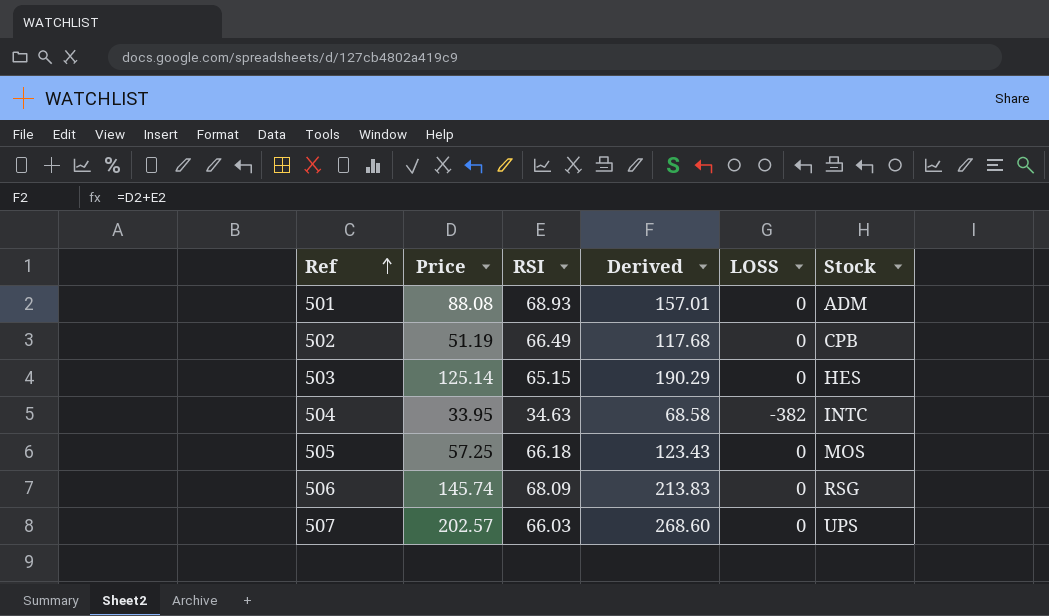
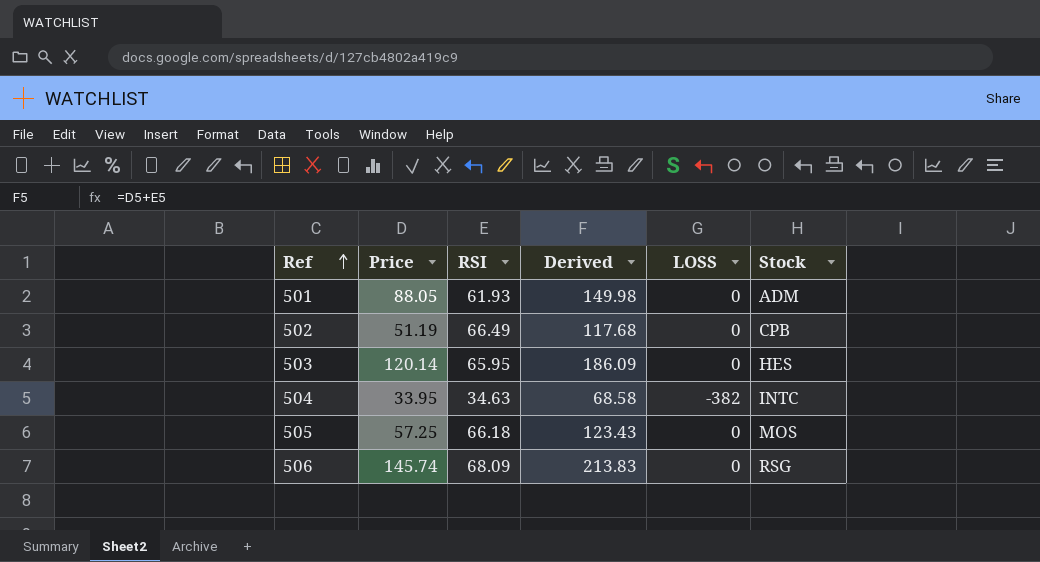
row 507: 202.57 | 66.03 | 268.60 | 0 | UPS -> none
501 | Price: 88.08 -> 88.05
501 | RSI: 68.93 -> 61.93
501 | Derived: 157.01 -> 149.98
503 | Price: 125.14 -> 120.14
503 | RSI: 65.15 -> 65.95
503 | Derived: 190.29 -> 186.09

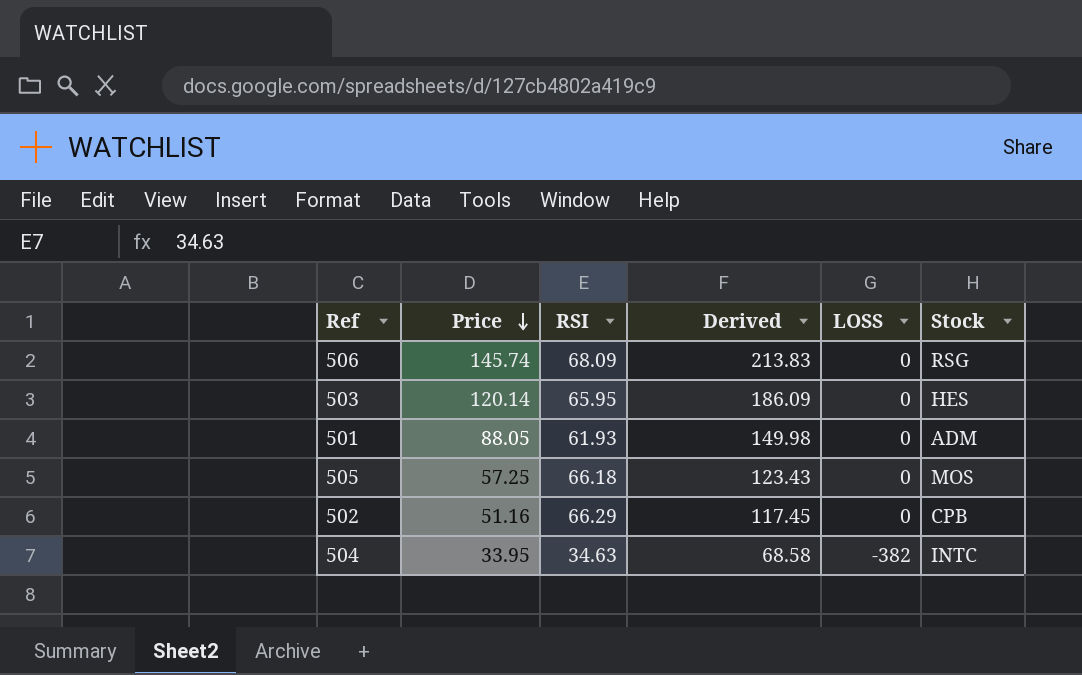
row order: Ref ascending -> Price descending
502 | Price: 51.19 -> 51.16
502 | RSI: 66.49 -> 66.29
502 | Derived: 117.68 -> 117.45

